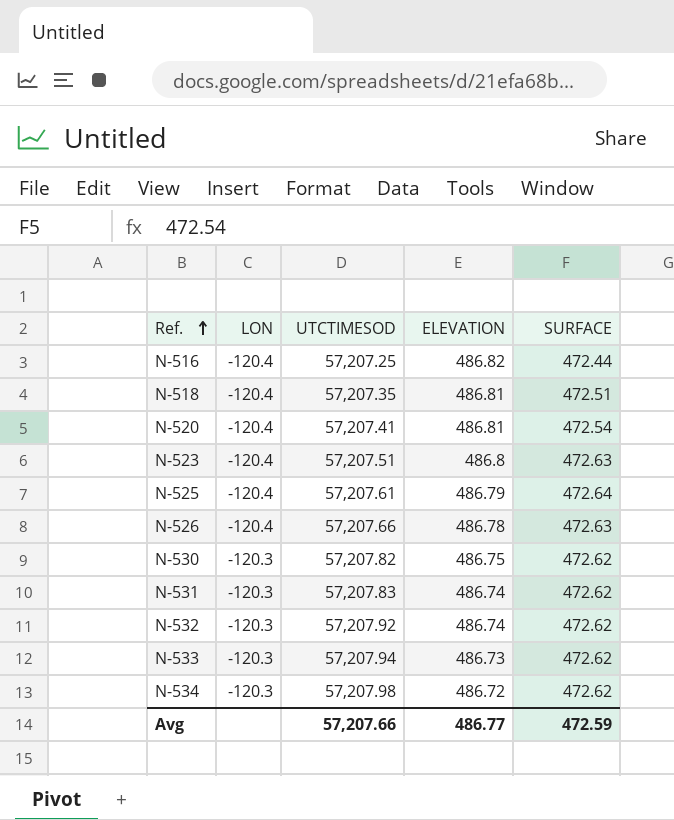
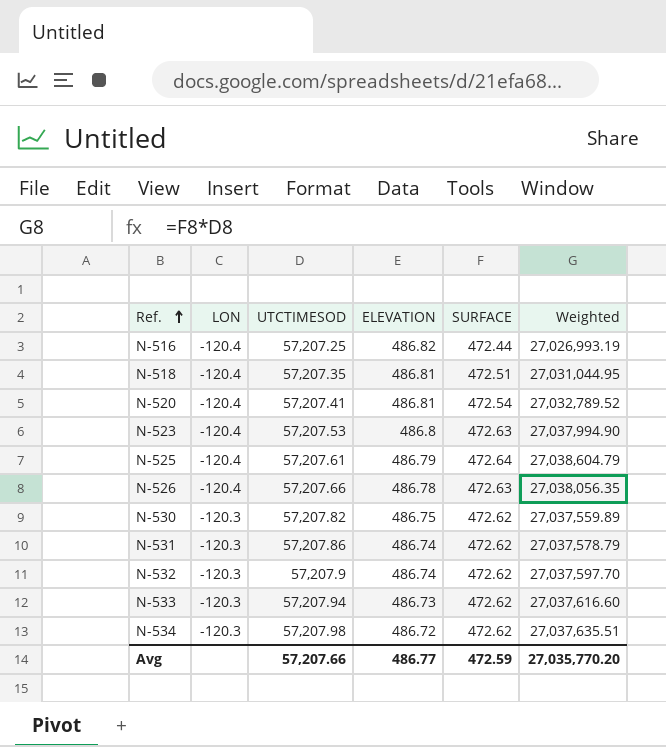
column Weighted | formula: none -> [UTCTIMESOD] * [SURFACE]
N-523 | UTCTIMESOD: 57,207.51 -> 57,207.53
N-531 | UTCTIMESOD: 57,207.83 -> 57,207.86
N-532 | UTCTIMESOD: 57,207.92 -> 57,207.9

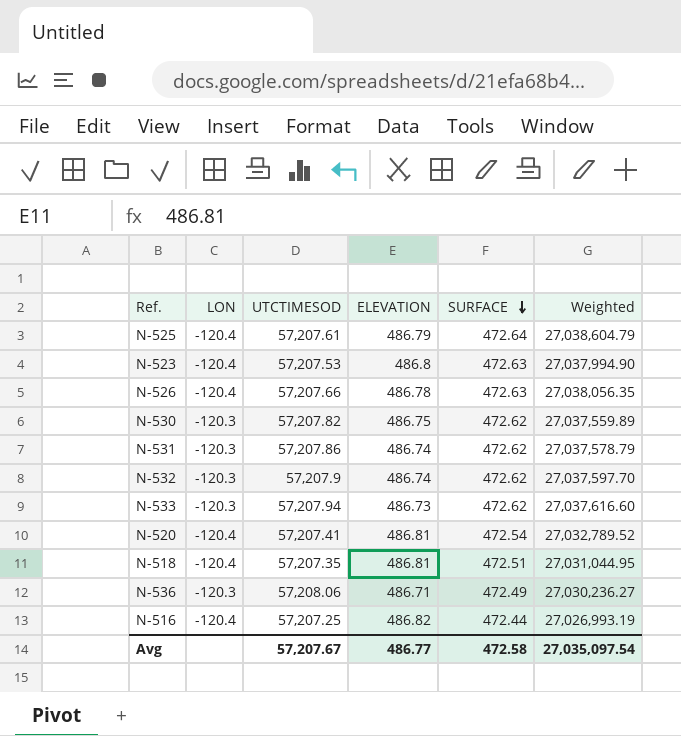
row order: Ref. ascending -> SURFACE descending
row N-534: -120.3 | 57,207.98 | 486.72 | 472.62 | 27,037,635.51 -> none
row N-536: none -> -120.3 | 57,208.06 | 486.71 | 472.49 | 27,030,236.27
Avg | UTCTIMESOD: 57,207.66 -> 57,207.67
Avg | SURFACE: 472.59 -> 472.58
Avg | Weighted: 27,035,770.20 -> 27,035,097.54

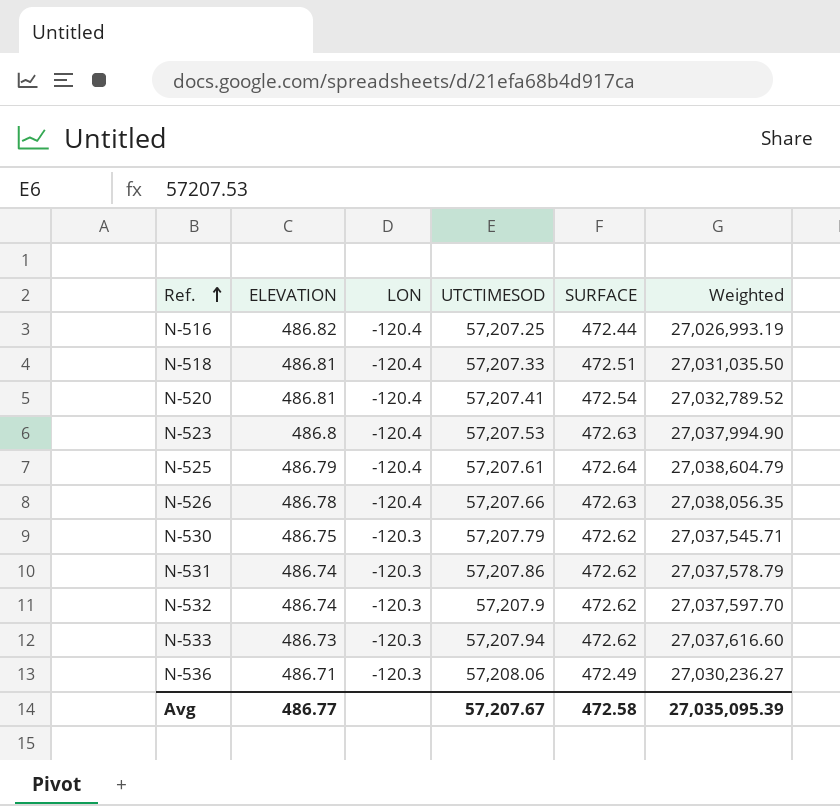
row order: SURFACE descending -> Ref. ascending
column ELEVATION | position: 4 -> 2
N-518 | UTCTIMESOD: 57,207.35 -> 57,207.33
N-518 | Weighted: 27,031,044.95 -> 27,031,035.50
N-530 | UTCTIMESOD: 57,207.82 -> 57,207.79
N-530 | Weighted: 27,037,559.89 -> 27,037,545.71
Avg | Weighted: 27,035,097.54 -> 27,035,095.39

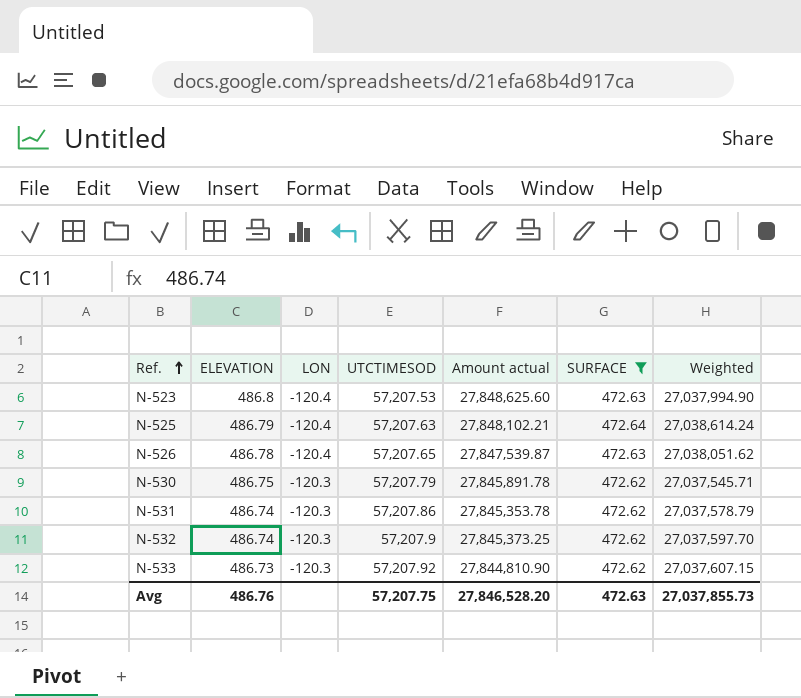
filter: none -> SURFACE >= 472.62
column Amount actual | formula: none -> [ELEVATION] * [UTCTIMESOD]
N-525 | UTCTIMESOD: 57,207.61 -> 57,207.63
N-525 | Weighted: 27,038,604.79 -> 27,038,614.24
N-526 | UTCTIMESOD: 57,207.66 -> 57,207.65
N-526 | Weighted: 27,038,056.35 -> 27,038,051.62
N-533 | UTCTIMESOD: 57,207.94 -> 57,207.92
N-533 | Weighted: 27,037,616.60 -> 27,037,607.15
Avg | ELEVATION: 486.77 -> 486.76
Avg | UTCTIMESOD: 57,207.67 -> 57,207.75
Avg | SURFACE: 472.58 -> 472.63
Avg | Weighted: 27,035,095.39 -> 27,037,855.73

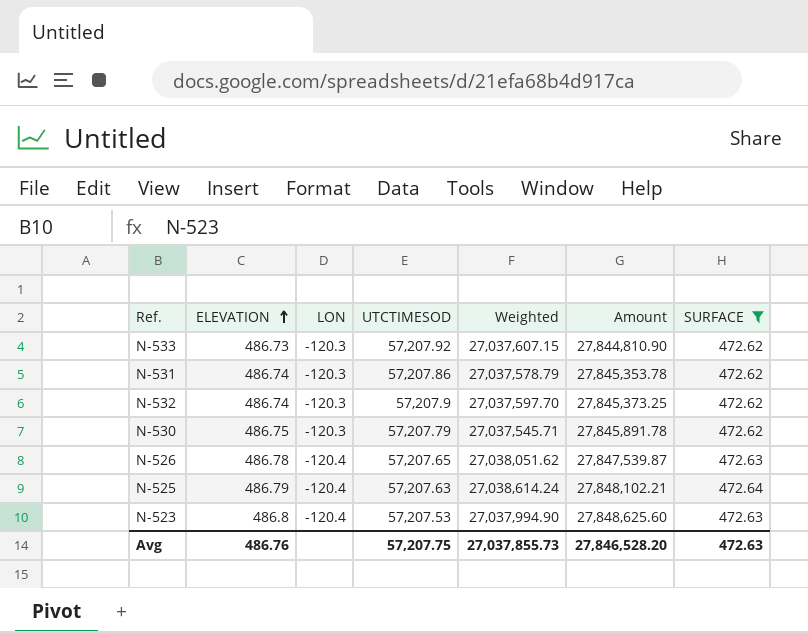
row order: Ref. ascending -> ELEVATION ascending
column Weighted | position: 7 -> 5
column name: Amount actual -> Amount

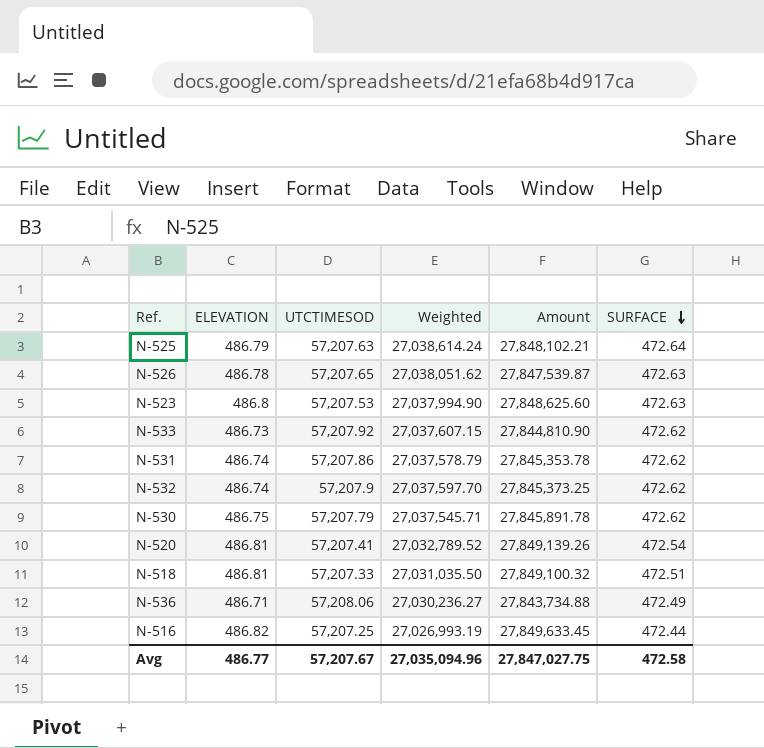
filter: SURFACE >= 472.62 -> none
row order: ELEVATION ascending -> SURFACE descending
column LON | position: 3 -> none
Avg | ELEVATION: 486.76 -> 486.77
Avg | UTCTIMESOD: 57,207.75 -> 57,207.67
Avg | Weighted: 27,037,855.73 -> 27,035,094.96
Avg | Amount: 27,846,528.20 -> 27,847,027.75
Avg | SURFACE: 472.63 -> 472.58

